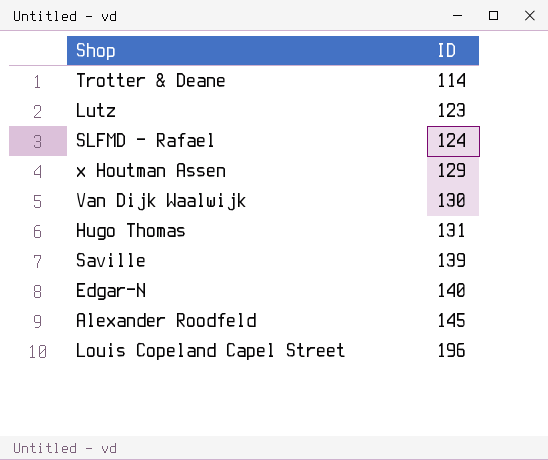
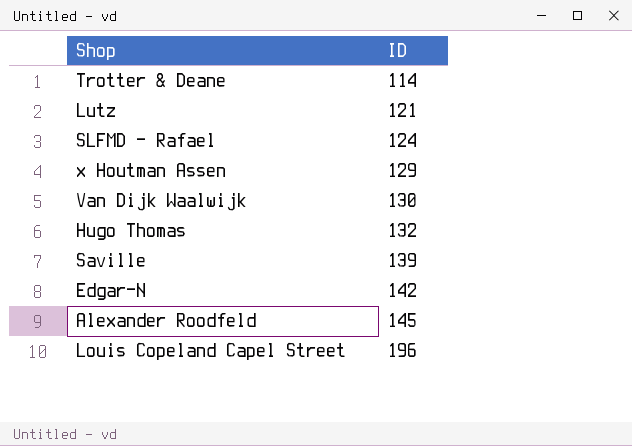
Lutz | ID: 123 -> 121
Hugo Thomas | ID: 131 -> 132
Edgar-N | ID: 140 -> 142

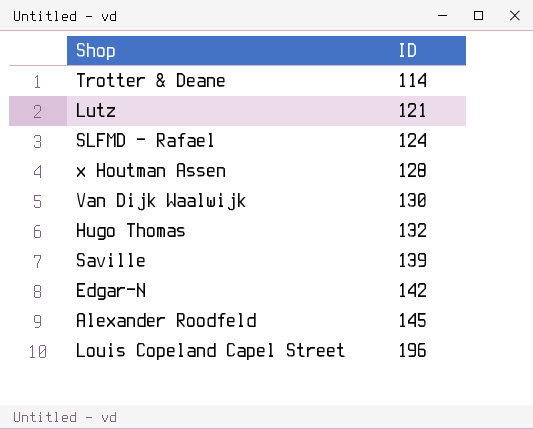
x Houtman Assen | ID: 129 -> 128

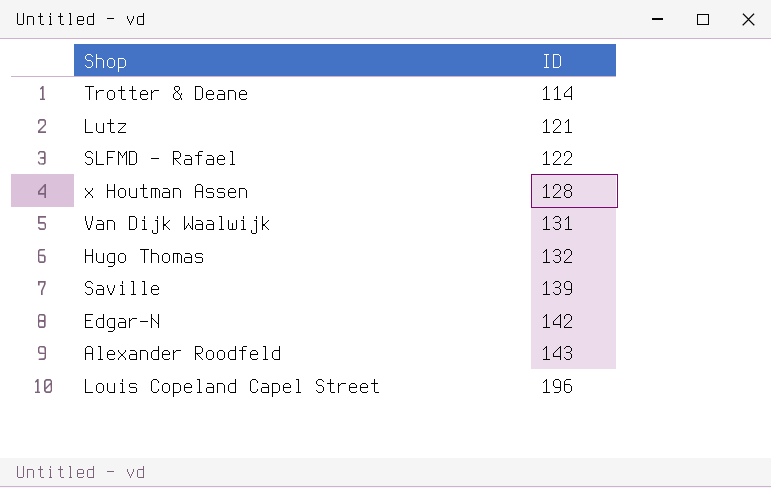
SLFMD - Rafael | ID: 124 -> 122
Van Dijk Waalwijk | ID: 130 -> 131
Alexander Roodfeld | ID: 145 -> 143

